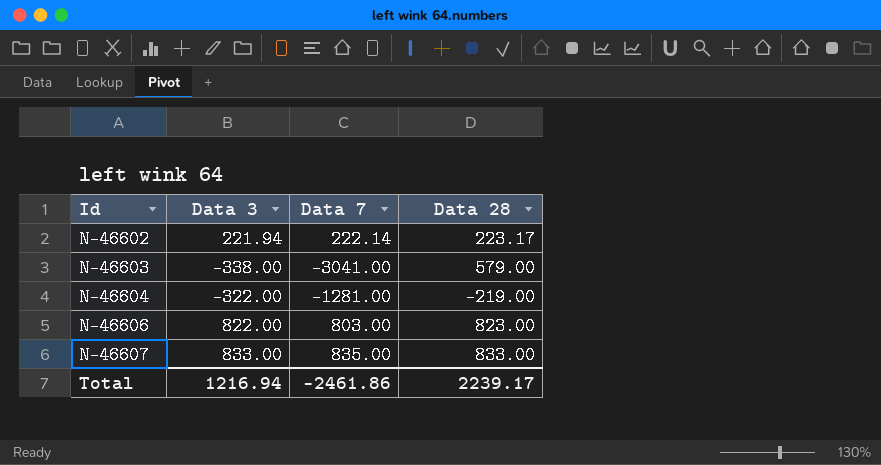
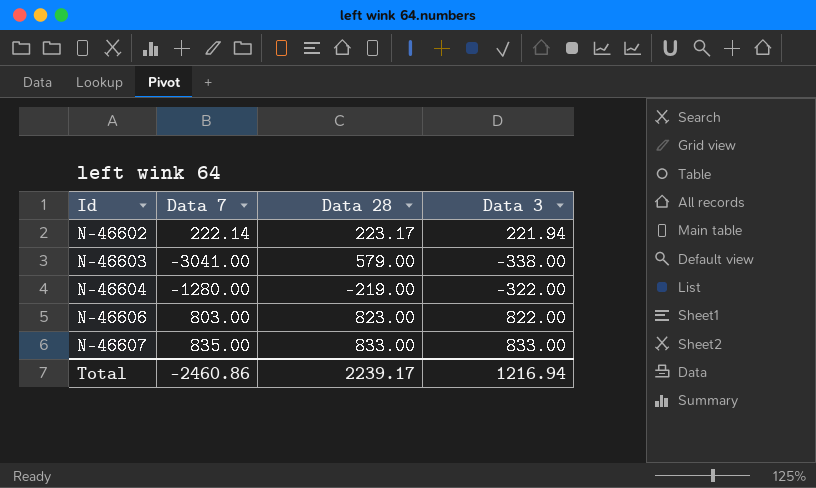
column Data 3 | position: 2 -> 4
N-46604 | Data 7: -1281.00 -> -1280.00
Total | Data 7: -2461.86 -> -2460.86

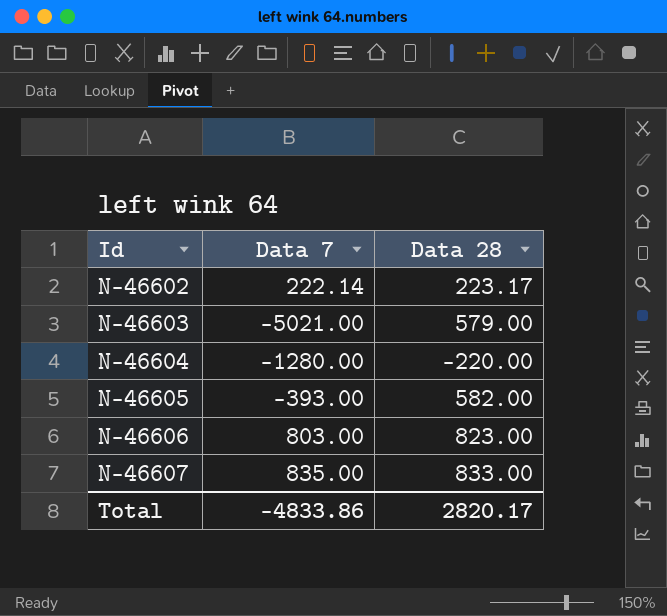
column Data 3 | position: 4 -> none
N-46603 | Data 7: -3041.00 -> -5021.00
N-46604 | Data 28: -219.00 -> -220.00
row N-46605: none -> -393.00 | 582.00
Total | Data 7: -2460.86 -> -4833.86
Total | Data 28: 2239.17 -> 2820.17

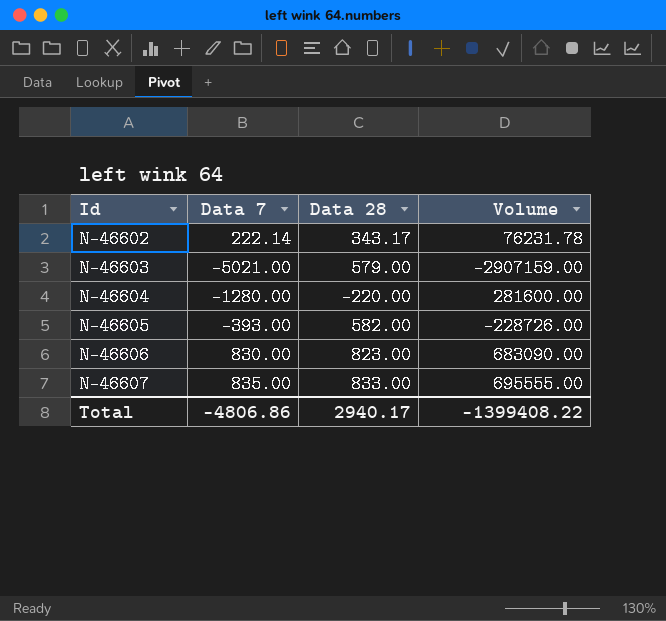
column Volume | formula: none -> [Data 7] * [Data 28]
N-46602 | Data 28: 223.17 -> 343.17
N-46606 | Data 7: 803.00 -> 830.00
Total | Data 7: -4833.86 -> -4806.86
Total | Data 28: 2820.17 -> 2940.17

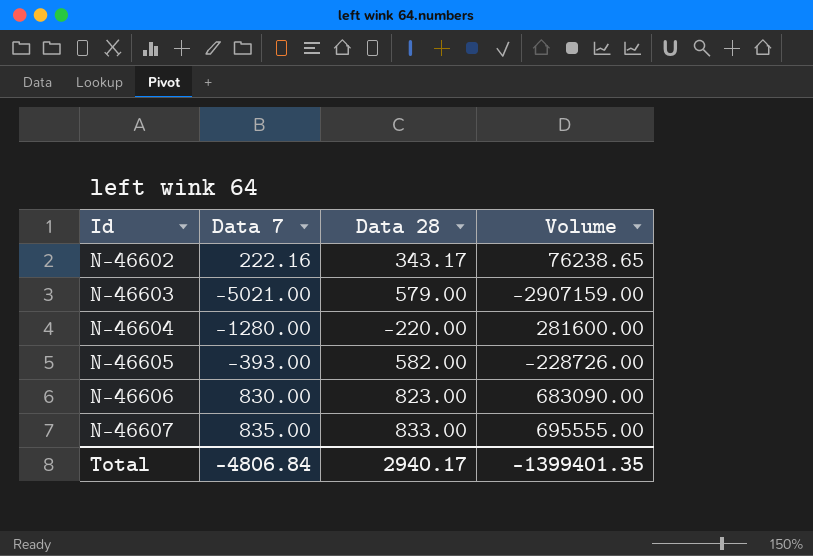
N-46602 | Data 7: 222.14 -> 222.16
N-46602 | Volume: 76231.78 -> 76238.65
Total | Data 7: -4806.86 -> -4806.84
Total | Volume: -1399408.22 -> -1399401.35

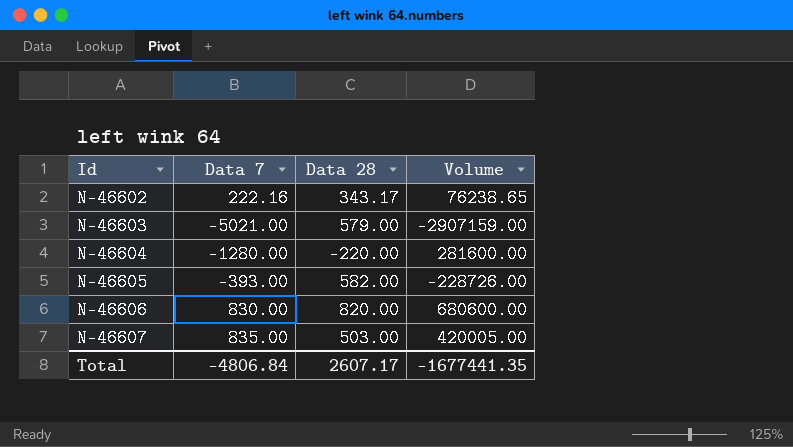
N-46606 | Data 28: 823.00 -> 820.00
N-46606 | Volume: 683090.00 -> 680600.00
N-46607 | Data 28: 833.00 -> 503.00
N-46607 | Volume: 695555.00 -> 420005.00
Total | Data 28: 2940.17 -> 2607.17
Total | Volume: -1399401.35 -> -1677441.35

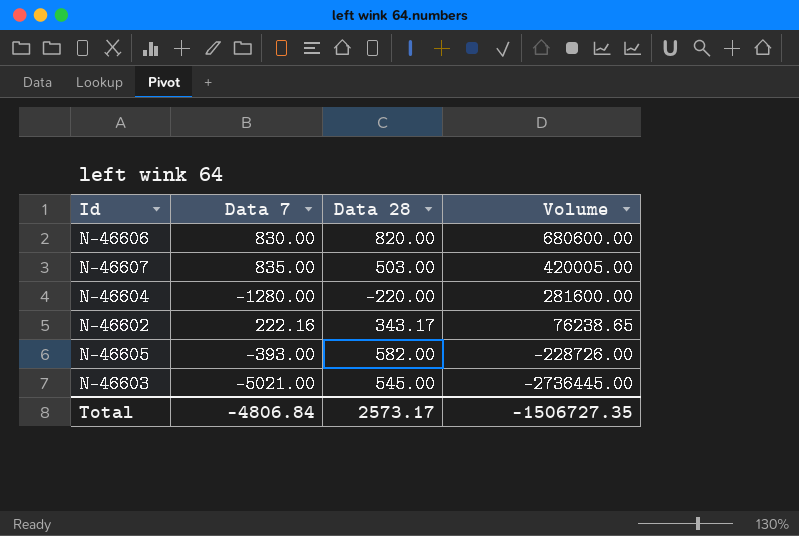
row order: Id ascending -> Volume descending
N-46603 | Data 28: 579.00 -> 545.00
N-46603 | Volume: -2907159.00 -> -2736445.00
Total | Data 28: 2607.17 -> 2573.17
Total | Volume: -1677441.35 -> -1506727.35

